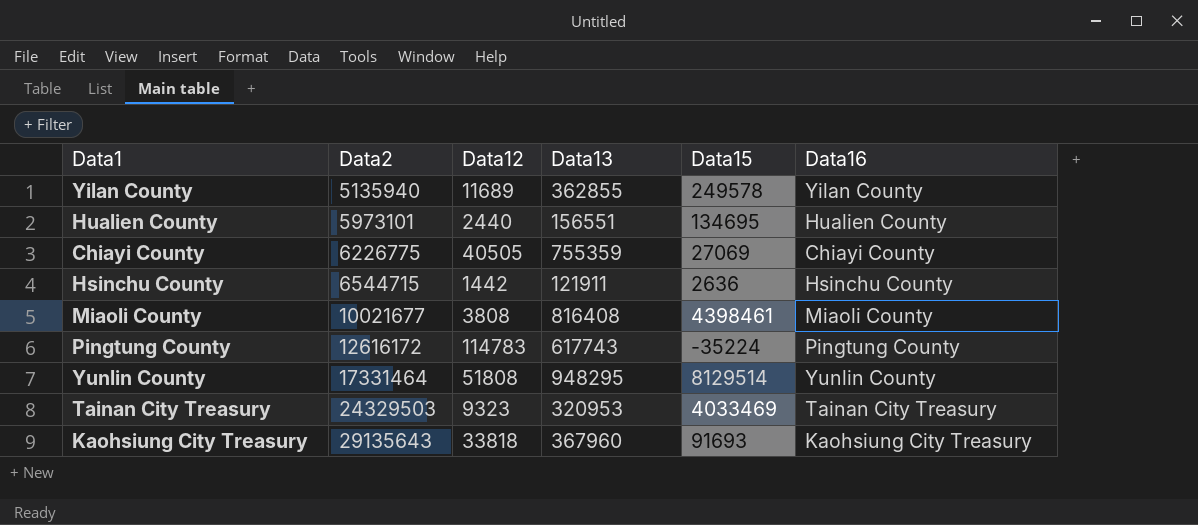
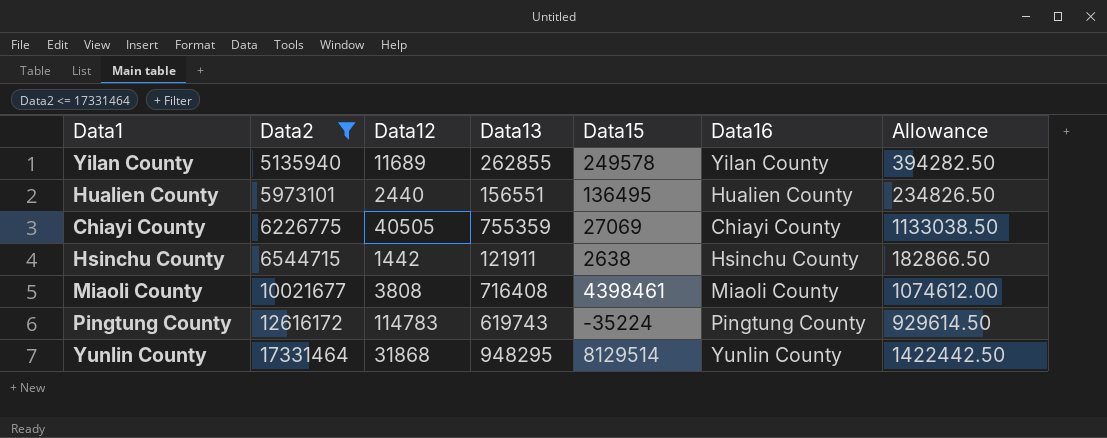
filter: none -> Data2 <= 17331464
column Allowance | formula: none -> [Data13] * 1.5
Yilan County | Data13: 362855 -> 262855
Hualien County | Data15: 134695 -> 136495
Hsinchu County | Data15: 2636 -> 2638
Miaoli County | Data13: 816408 -> 716408
Pingtung County | Data13: 617743 -> 619743
Yunlin County | Data12: 51808 -> 31868

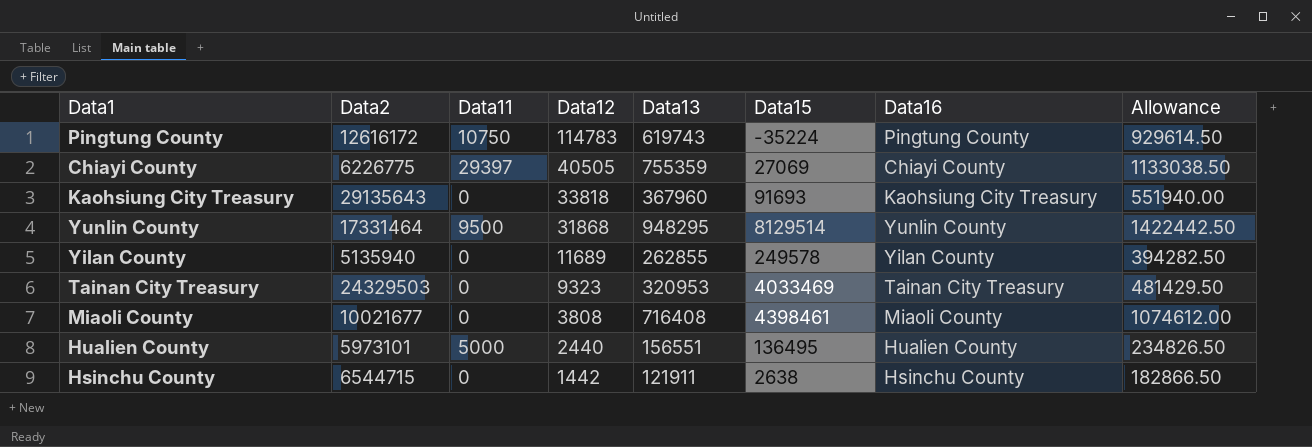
filter: Data2 <= 17331464 -> none
row order: Data2 ascending -> Data12 descending
column Data11 | position: none -> 3

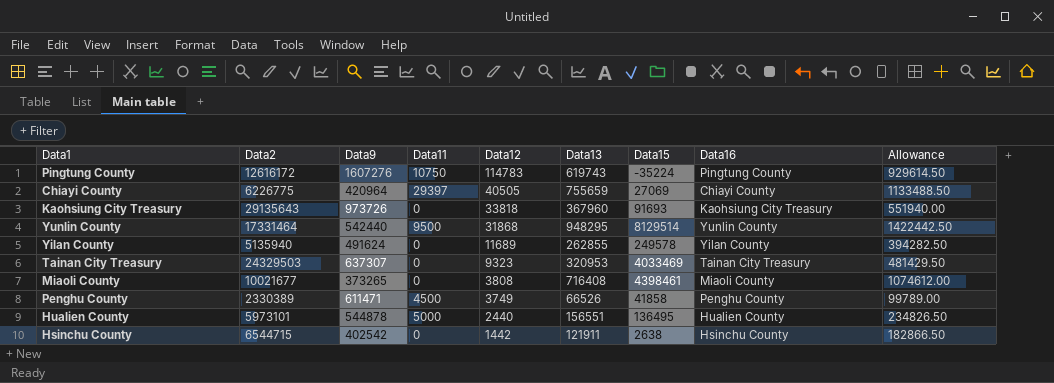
column Data9 | position: none -> 3
Chiayi County | Data13: 755359 -> 755659
Chiayi County | Allowance: 1133038.50 -> 1133488.50
row Penghu County: none -> 2330389 | 611471 | 4500 | 3749 | 66526 | 41858 | Penghu County | 99789.00

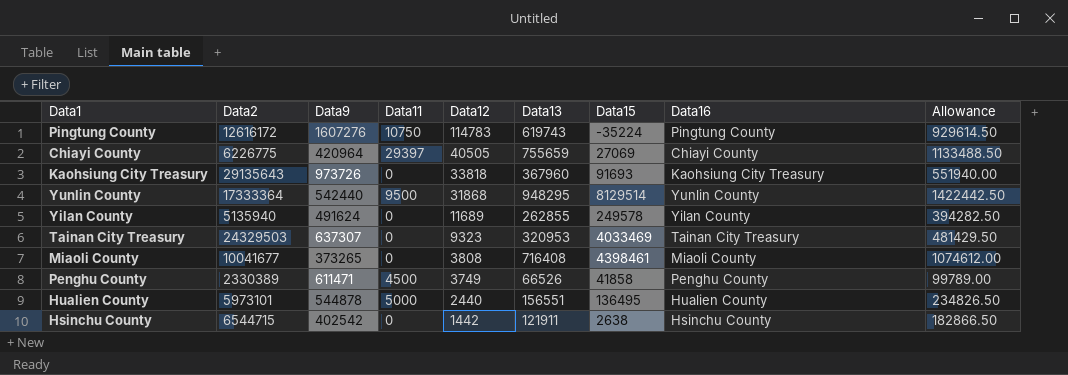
Yunlin County | Data2: 17331464 -> 17333364
Miaoli County | Data2: 10021677 -> 10041677

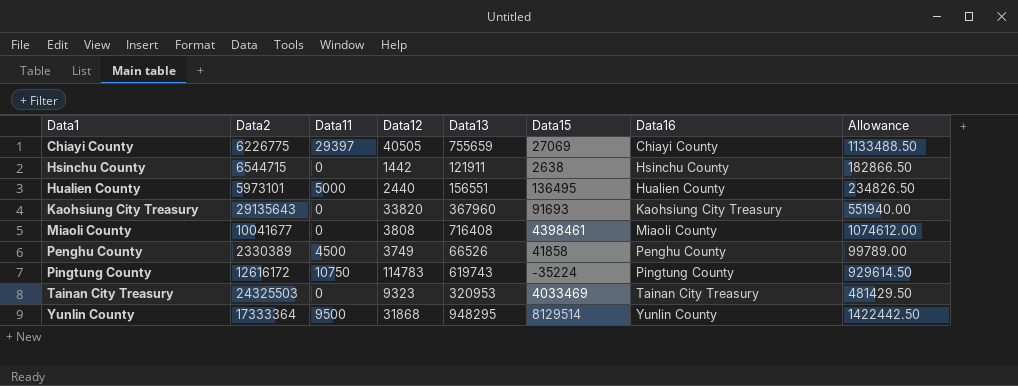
row order: Data12 descending -> Data1 ascending
column Data9 | position: 3 -> none
row Yilan County: 5135940 | 491624 | 0 | 11689 | 262855 | 249578 | Yilan County | 394282.50 -> none
Kaohsiung City Treasury | Data12: 33818 -> 33820
Tainan City Treasury | Data2: 24329503 -> 24325503

